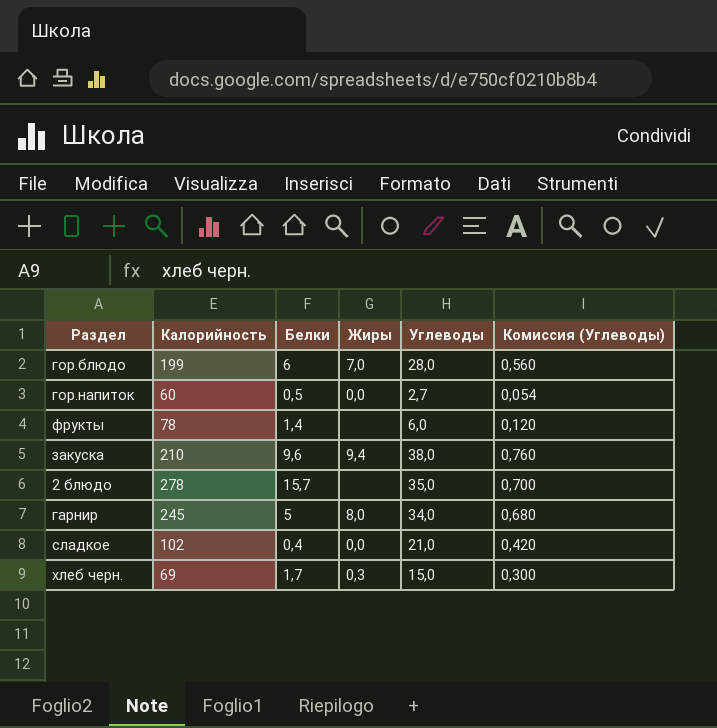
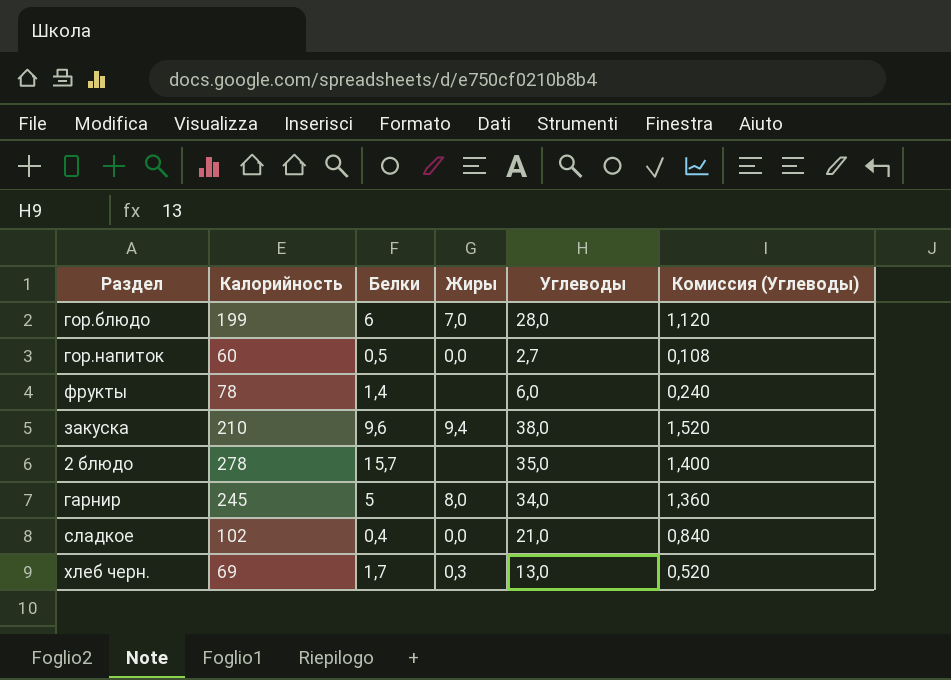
column Комиссия (Углеводы) | formula: [Углеводы] * 0,02 -> [Углеводы] * 0,04
хлеб черн. | Углеводы: 15,0 -> 13,0

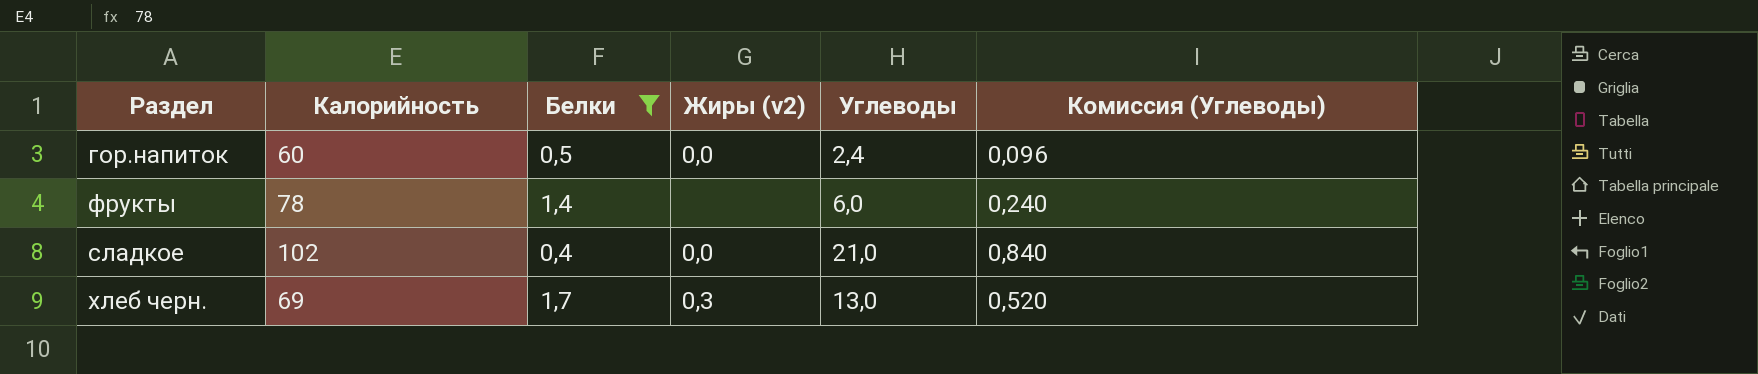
filter: none -> Белки <= 1,7
column name: Жиры -> Жиры (v2)
гор.напиток | Углеводы: 2,7 -> 2,4
гор.напиток | Комиссия (Углеводы): 0,108 -> 0,096

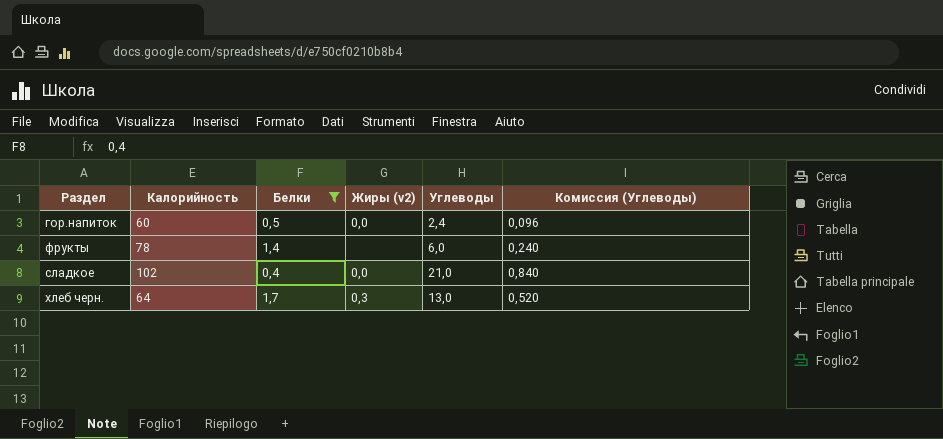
хлеб черн. | Калорийность: 69 -> 64

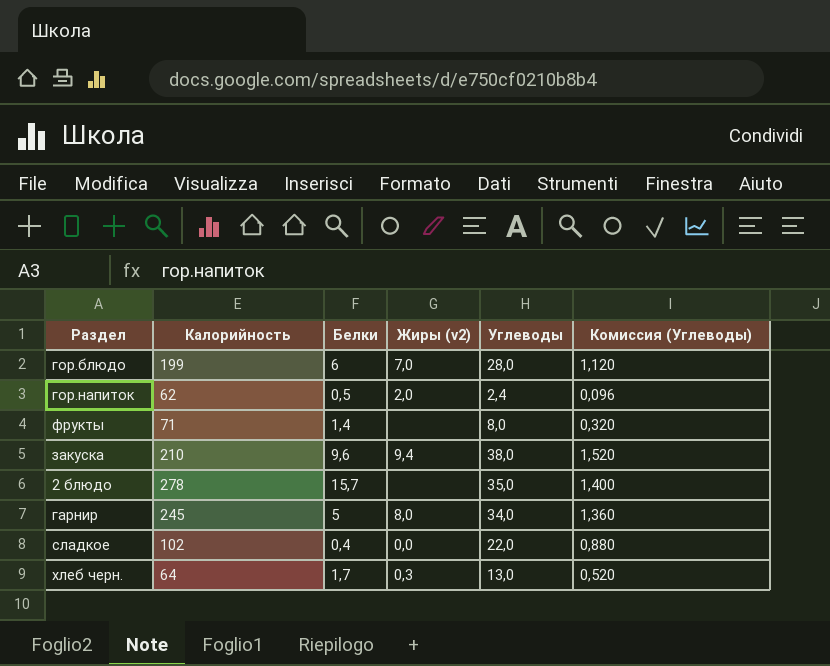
filter: Белки <= 1,7 -> none
гор.напиток | Калорийность: 60 -> 62
гор.напиток | Жиры (v2): 0,0 -> 2,0
фрукты | Калорийность: 78 -> 71
фрукты | Углеводы: 6,0 -> 8,0
фрукты | Комиссия (Углеводы): 0,240 -> 0,320
сладкое | Углеводы: 21,0 -> 22,0
сладкое | Комиссия (Углеводы): 0,840 -> 0,880

